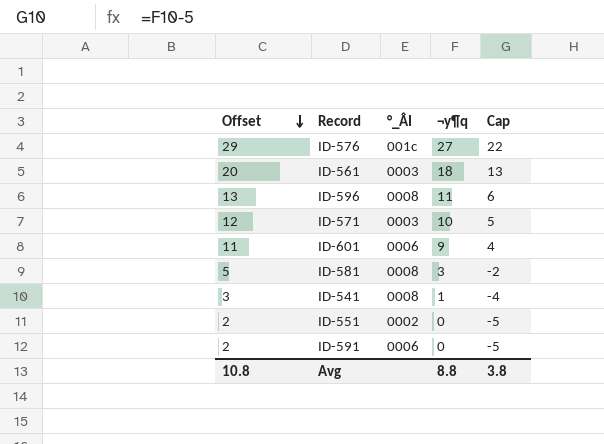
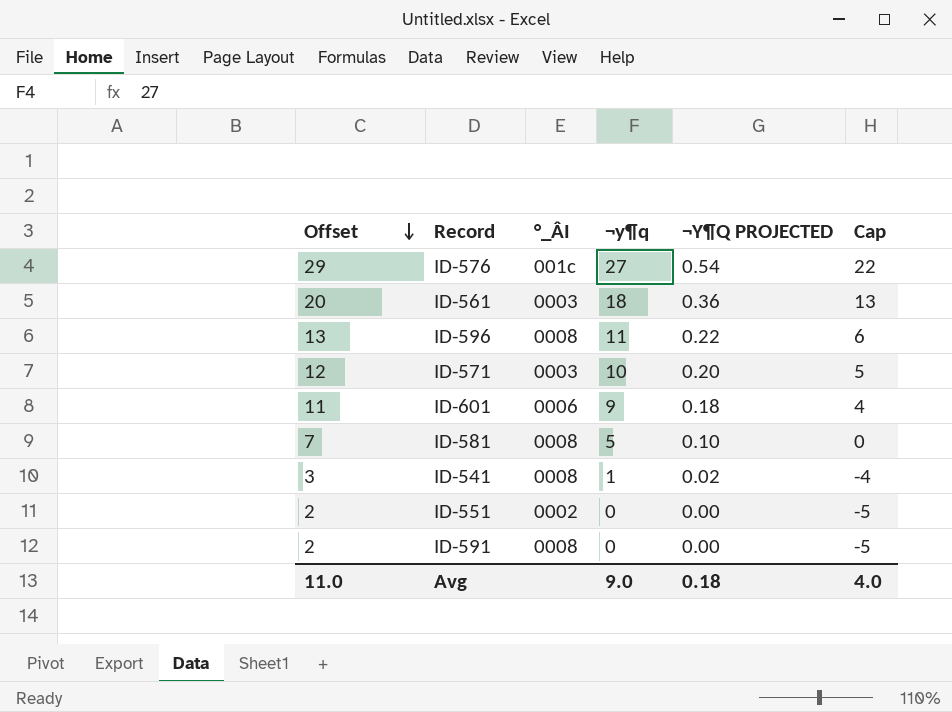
column ¬Y¶Q PROJECTED | formula: none -> [¬y¶q] * 0.02
ID-581 | Offset: 5 -> 7
ID-581 | ¬y¶q: 3 -> 5
ID-581 | Cap: -2 -> 0
ID-591 | °_ÂI: 0006 -> 0008
Avg | Offset: 10.8 -> 11.0
Avg | ¬y¶q: 8.8 -> 9.0
Avg | Cap: 3.8 -> 4.0

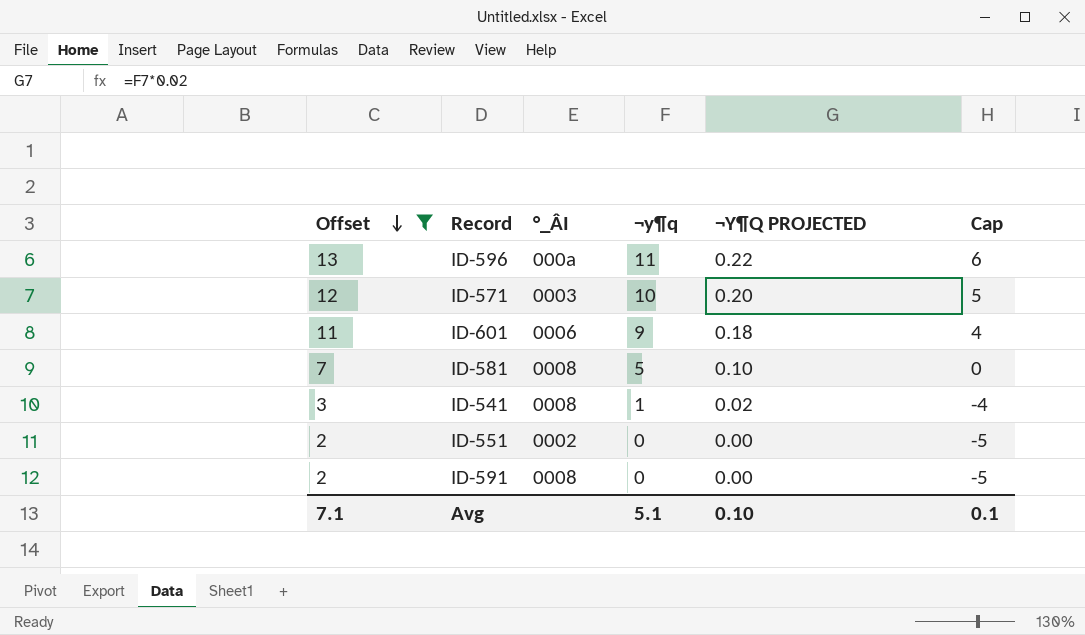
filter: none -> Offset <= 13
ID-596 | °_ÂI: 0008 -> 000a
Avg | Offset: 11.0 -> 7.1
Avg | ¬y¶q: 9.0 -> 5.1
Avg | ¬Y¶Q PROJECTED: 0.18 -> 0.10
Avg | Cap: 4.0 -> 0.1

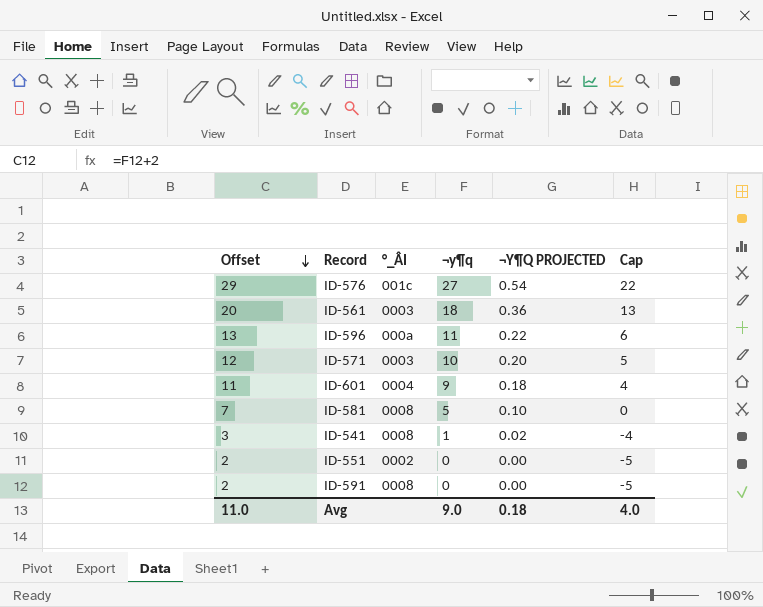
filter: Offset <= 13 -> none
ID-601 | °_ÂI: 0006 -> 0004
Avg | Offset: 7.1 -> 11.0
Avg | ¬y¶q: 5.1 -> 9.0
Avg | ¬Y¶Q PROJECTED: 0.10 -> 0.18
Avg | Cap: 0.1 -> 4.0

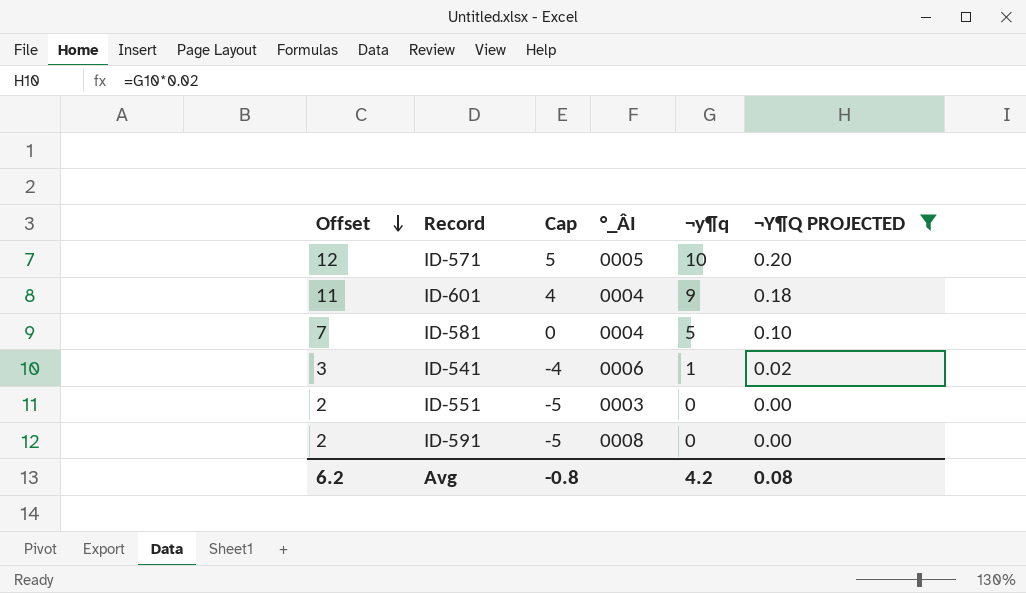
filter: none -> ¬Y¶Q PROJECTED <= 0.20
column Cap | position: 6 -> 3
ID-571 | °_ÂI: 0003 -> 0005
ID-581 | °_ÂI: 0008 -> 0004
ID-541 | °_ÂI: 0008 -> 0006
ID-551 | °_ÂI: 0002 -> 0003
Avg | Offset: 11.0 -> 6.2
Avg | Cap: 4.0 -> -0.8
Avg | ¬y¶q: 9.0 -> 4.2
Avg | ¬Y¶Q PROJECTED: 0.18 -> 0.08

